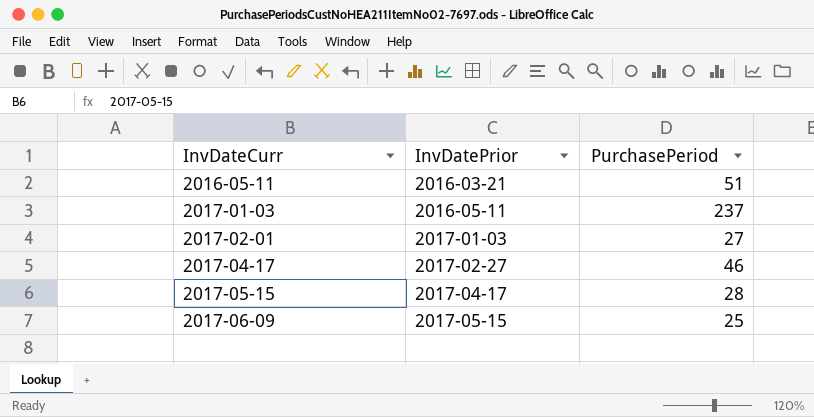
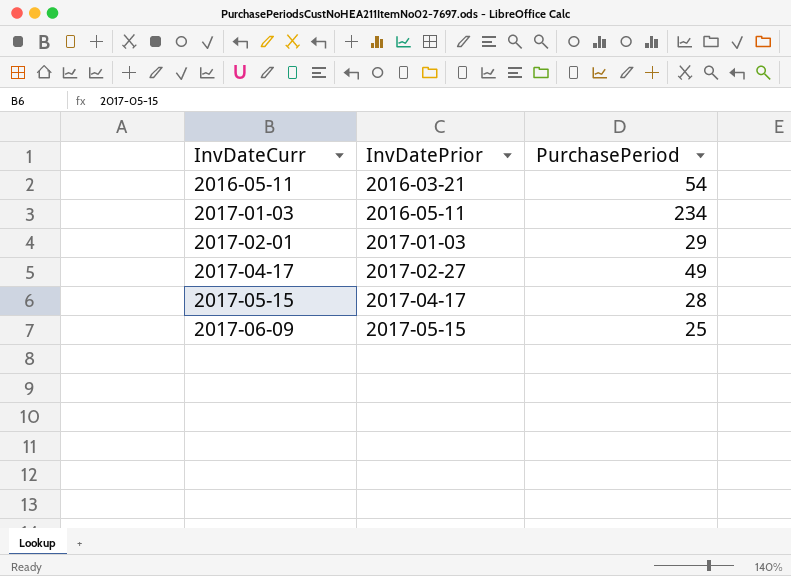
2016-05-11 | PurchasePeriod: 51 -> 54
2017-01-03 | PurchasePeriod: 237 -> 234
2017-02-01 | PurchasePeriod: 27 -> 29
2017-04-17 | PurchasePeriod: 46 -> 49

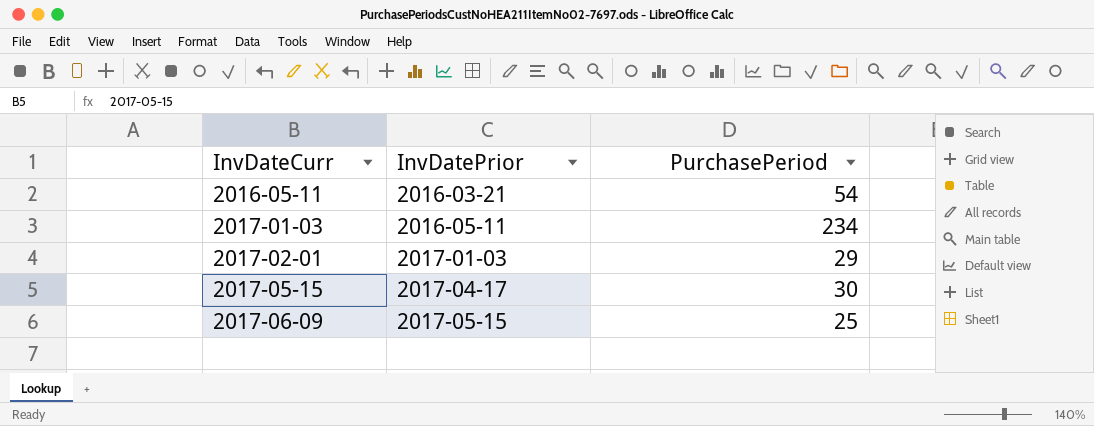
row 2017-04-17: 2017-02-27 | 49 -> none
2017-05-15 | PurchasePeriod: 28 -> 30

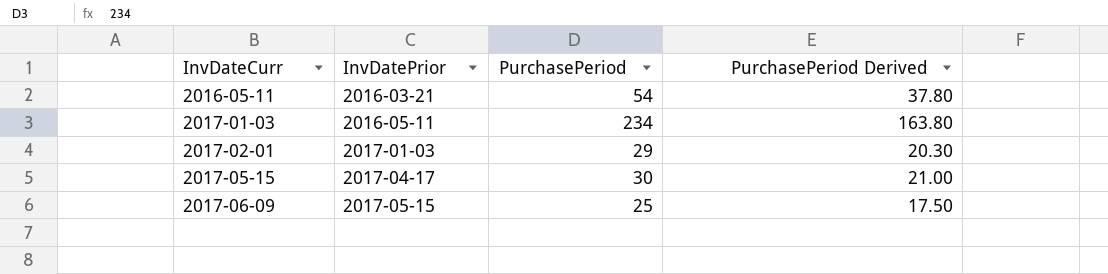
column PurchasePeriod Derived | formula: none -> [PurchasePeriod] * 0.7

